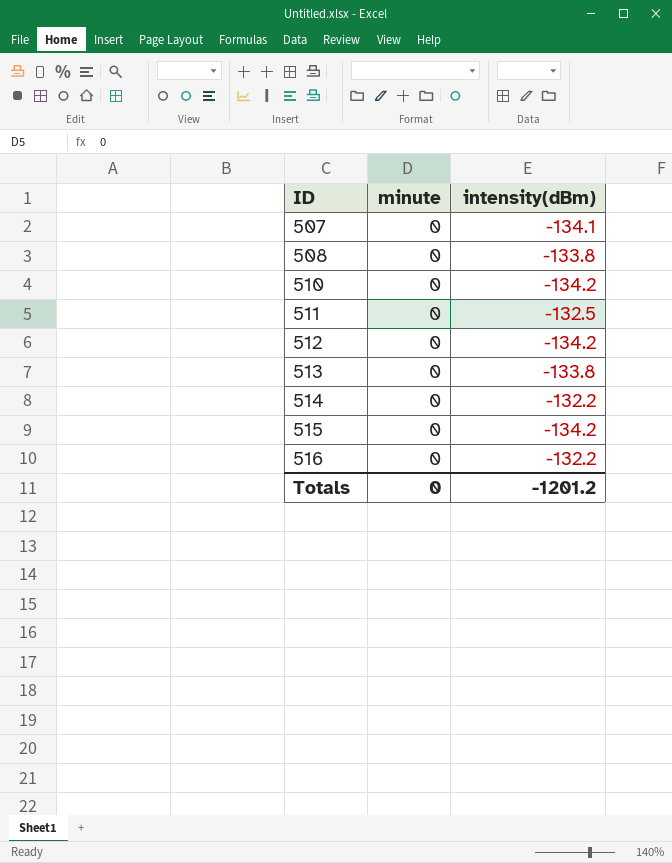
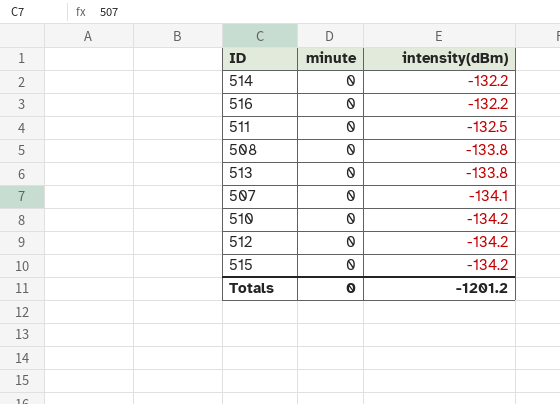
row order: ID ascending -> intensity(dBm) descending

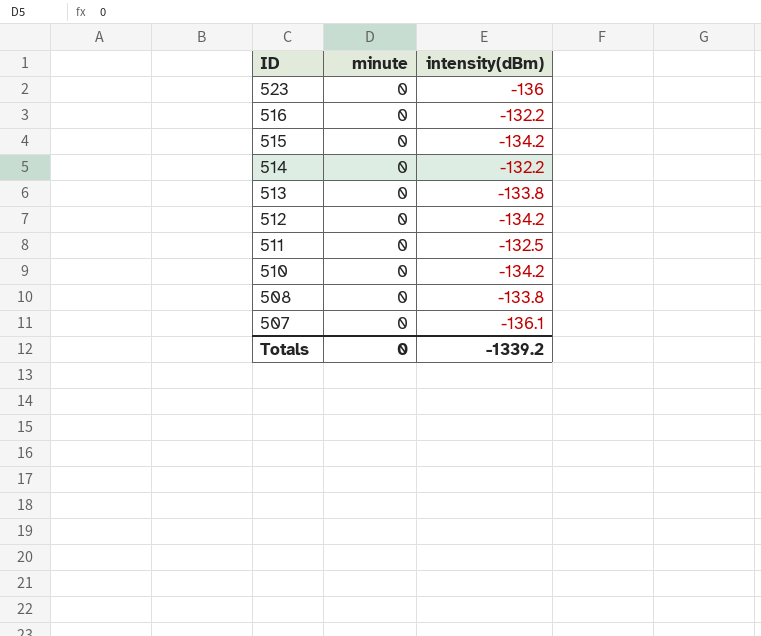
row order: intensity(dBm) descending -> ID descending
row 523: none -> 0 | -136
507 | intensity(dBm): -134.1 -> -136.1
Totals | intensity(dBm): -1201.2 -> -1339.2

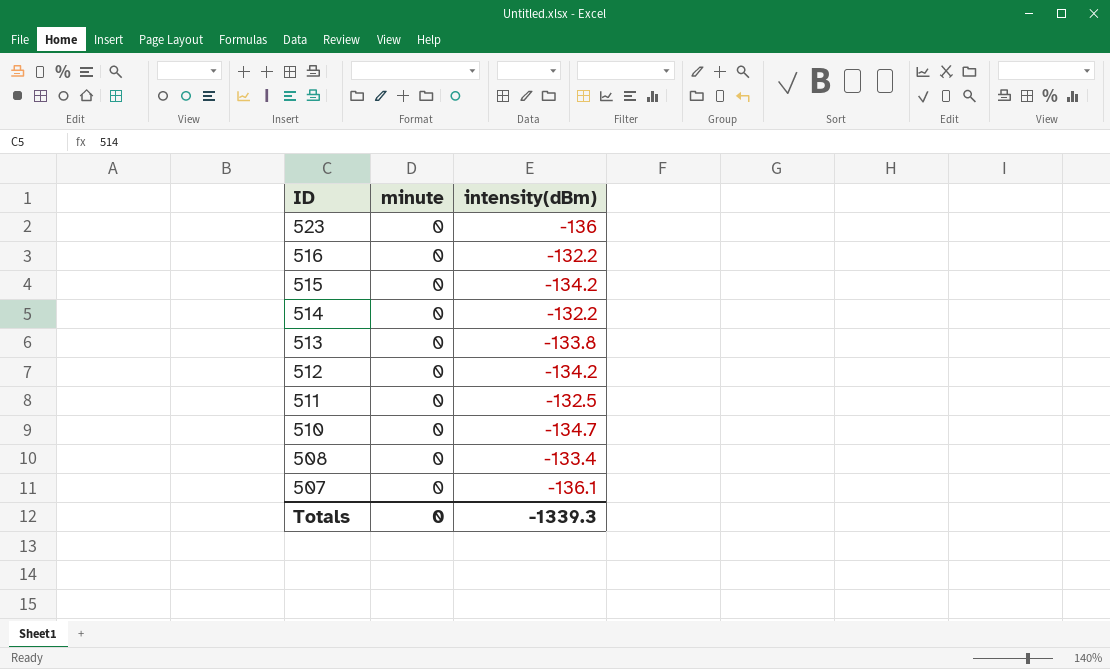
510 | intensity(dBm): -134.2 -> -134.7
508 | intensity(dBm): -133.8 -> -133.4
Totals | intensity(dBm): -1339.2 -> -1339.3

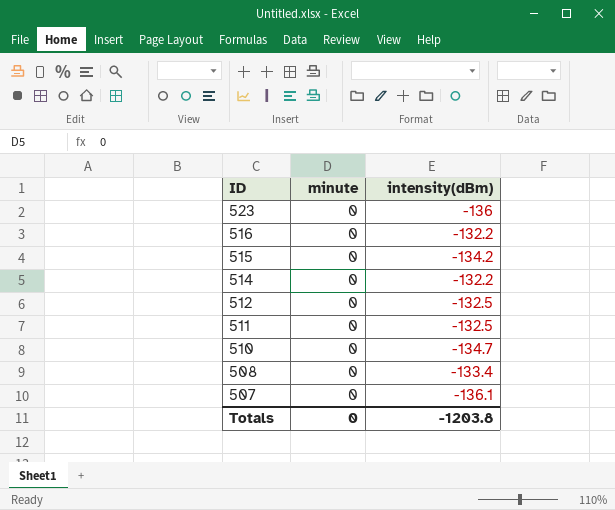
row 513: 0 | -133.8 -> none
512 | intensity(dBm): -134.2 -> -132.5
Totals | intensity(dBm): -1339.3 -> -1203.8

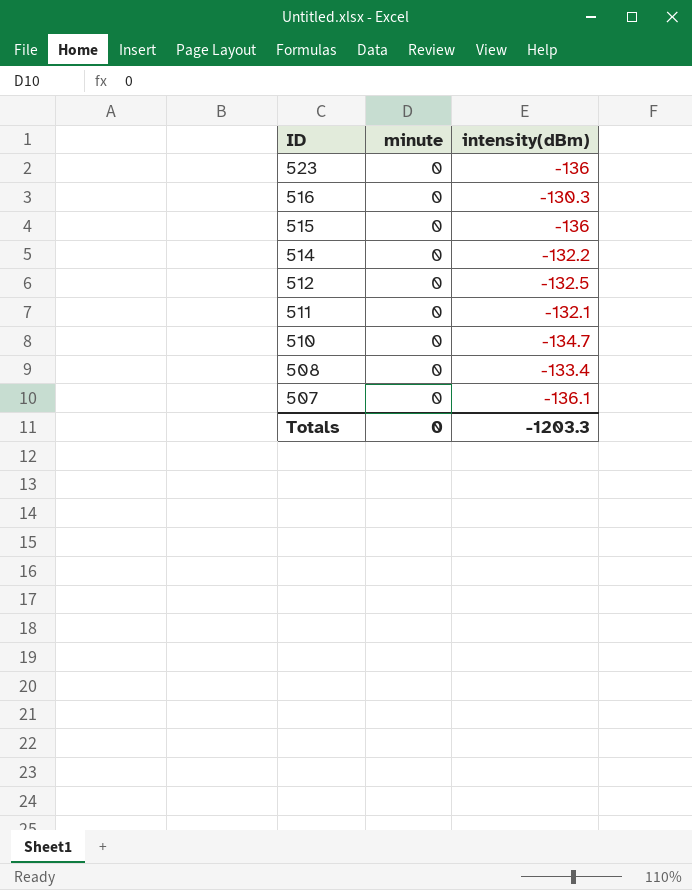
516 | intensity(dBm): -132.2 -> -130.3
515 | intensity(dBm): -134.2 -> -136
511 | intensity(dBm): -132.5 -> -132.1
Totals | intensity(dBm): -1203.8 -> -1203.3

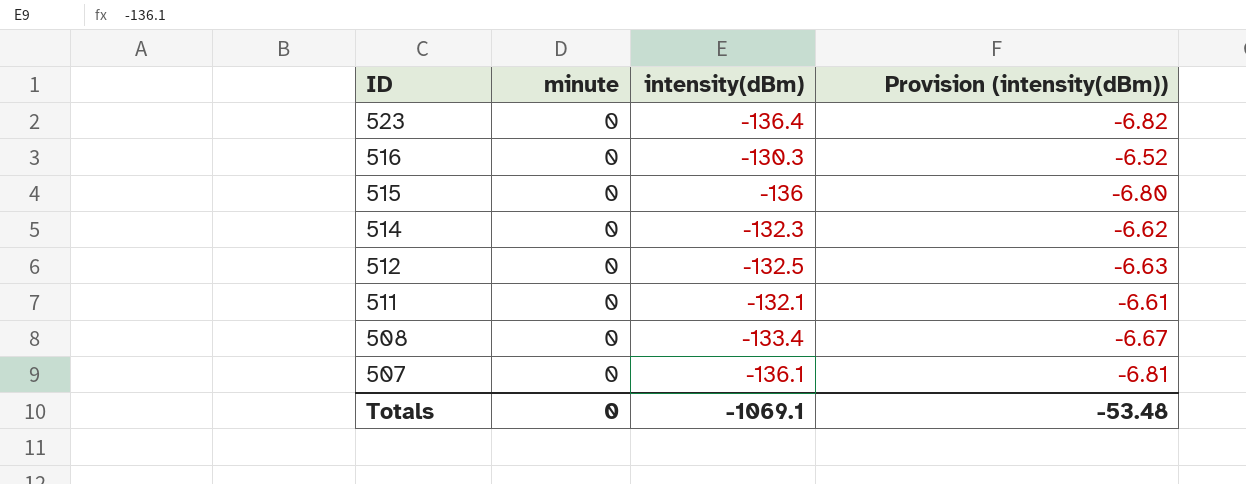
column Provision (intensity(dBm)) | formula: none -> [intensity(dBm)] * 0.05
row 510: 0 | -134.7 -> none
523 | intensity(dBm): -136 -> -136.4
514 | intensity(dBm): -132.2 -> -132.3
Totals | intensity(dBm): -1203.3 -> -1069.1

